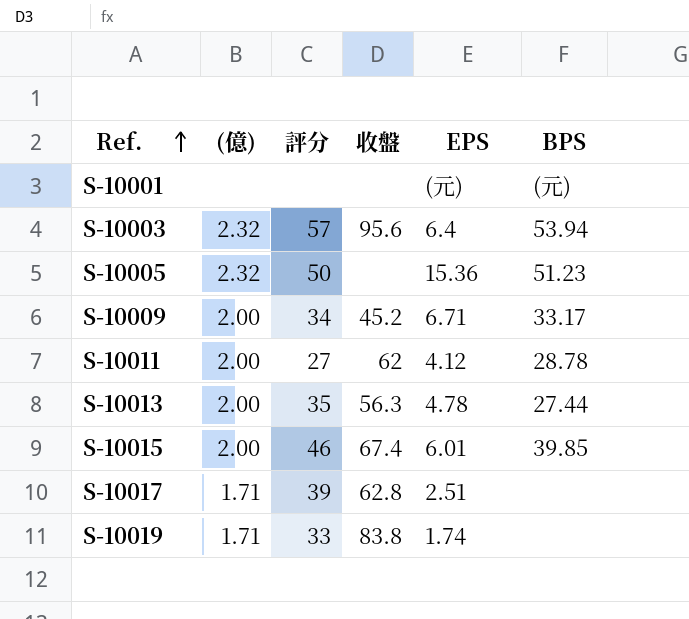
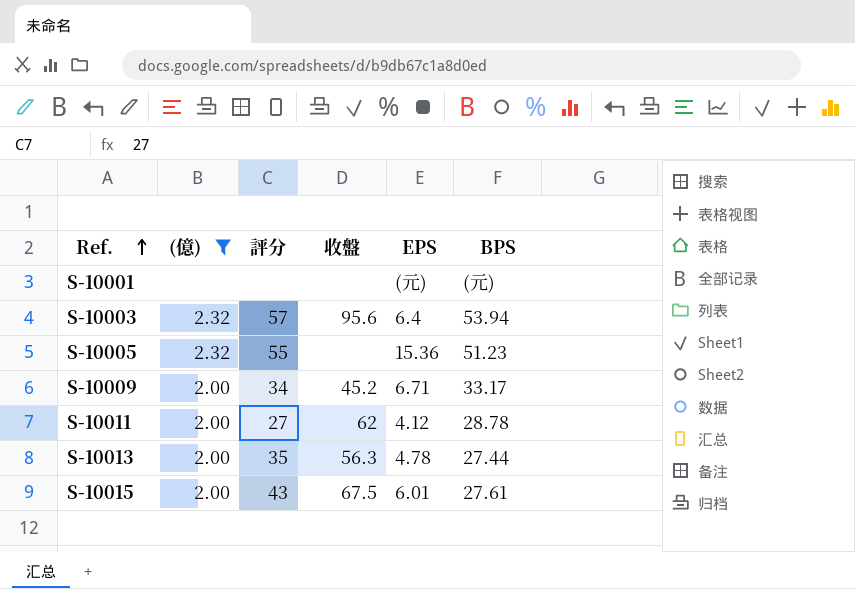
filter: none -> (億) != 1.71
S-10005 | 評分: 50 -> 55
S-10015 | 評分: 46 -> 43
S-10015 | 收盤: 67.4 -> 67.5
S-10015 | BPS: 39.85 -> 27.61

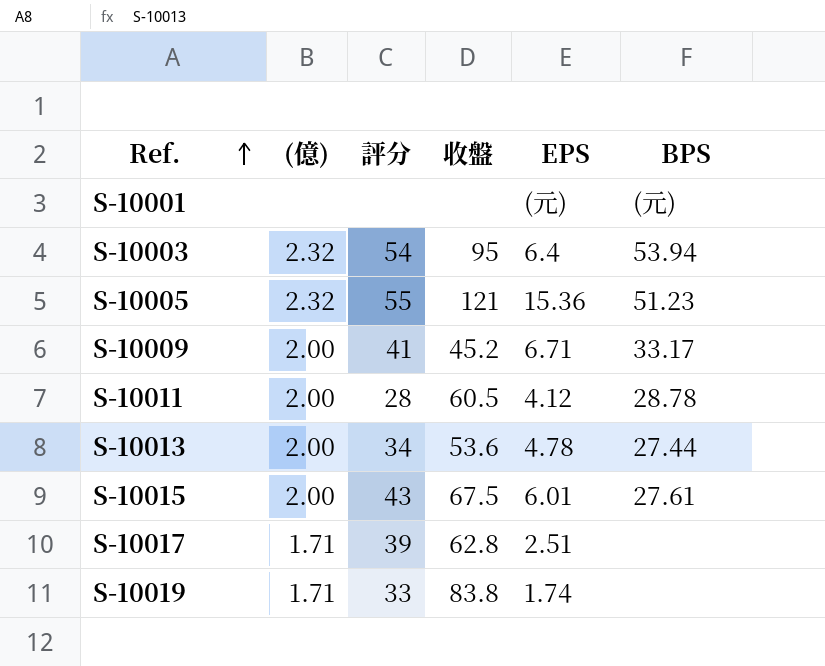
filter: (億) != 1.71 -> none
S-10003 | 評分: 57 -> 54
S-10003 | 收盤: 95.6 -> 95
S-10005 | 收盤: none -> 121
S-10009 | 評分: 34 -> 41
S-10011 | 評分: 27 -> 28
S-10011 | 收盤: 62 -> 60.5
S-10013 | 評分: 35 -> 34
S-10013 | 收盤: 56.3 -> 53.6

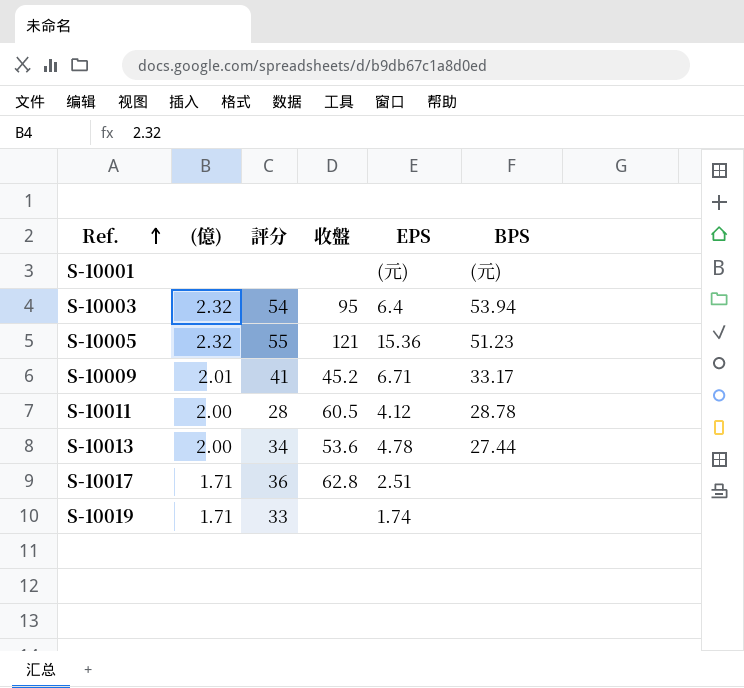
row S-10015: 2.00 | 43 | 67.5 | 6.01 | 27.61 -> none
S-10009 | (億): 2.00 -> 2.01
S-10017 | 評分: 39 -> 36
S-10019 | 收盤: 83.8 -> none

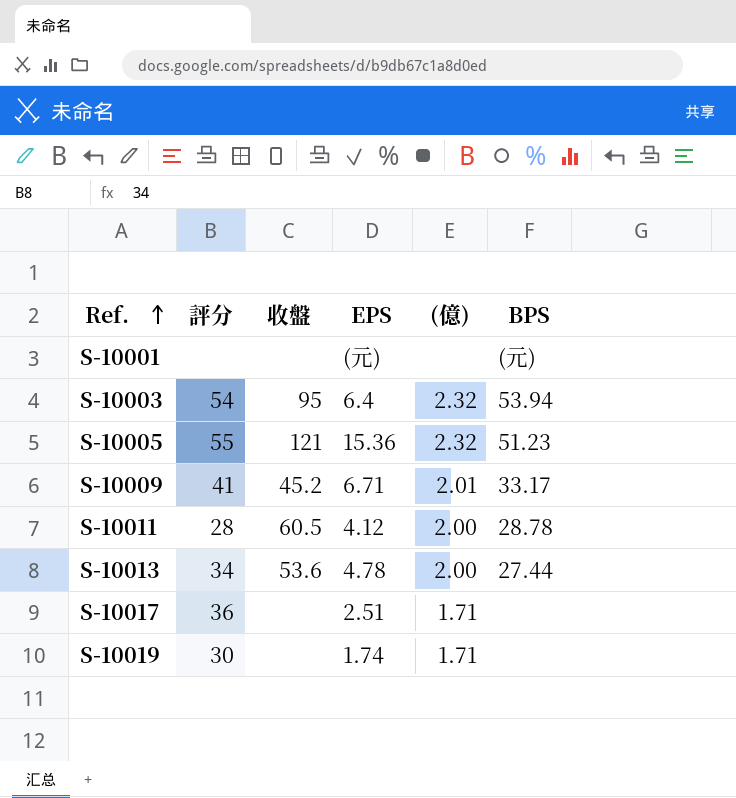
column (億) | position: 2 -> 5
S-10017 | 收盤: 62.8 -> none
S-10019 | 評分: 33 -> 30

